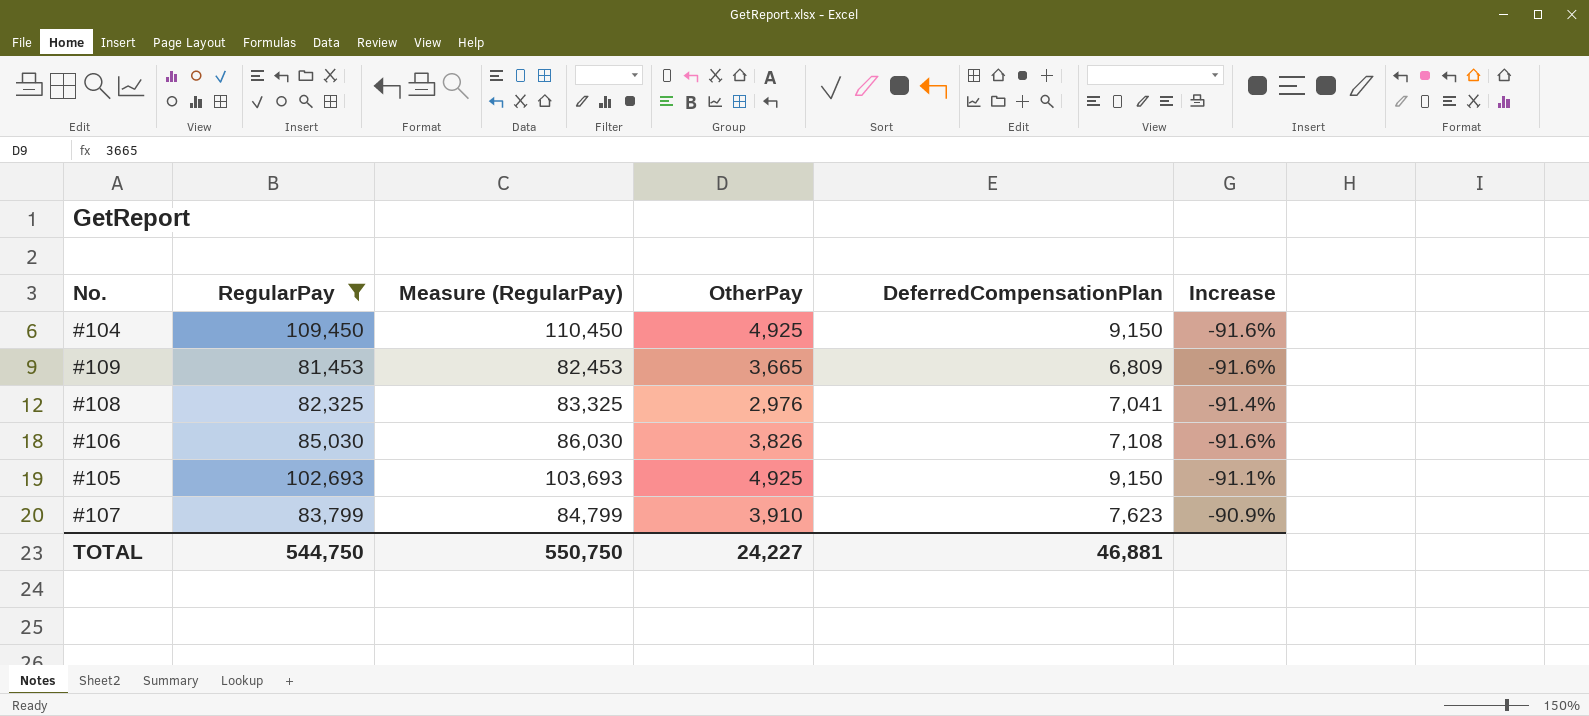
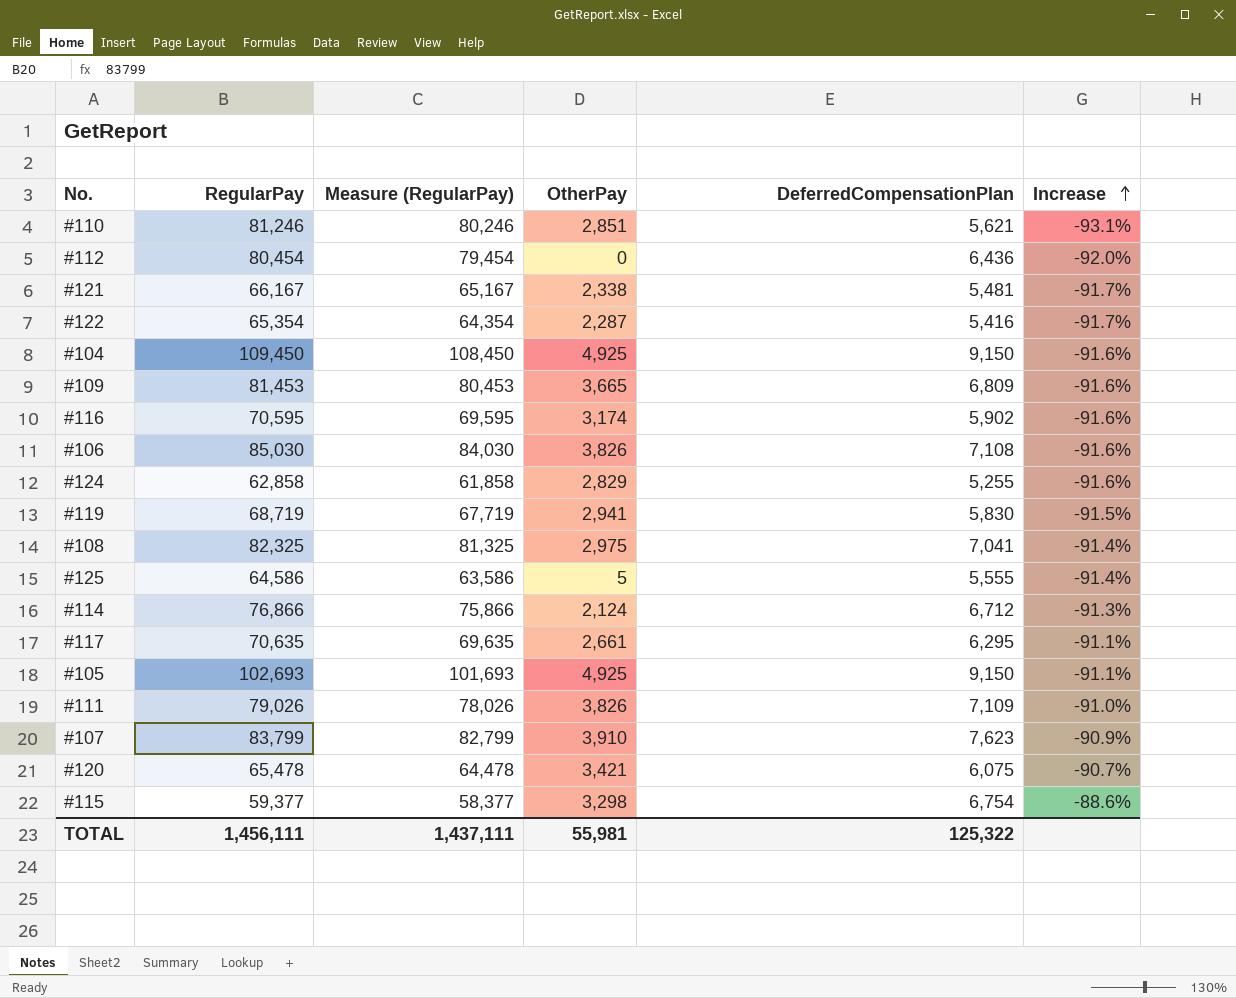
filter: RegularPay >= 81,453 -> none
row order: none -> Increase ascending
column Measure (RegularPay) | formula: [RegularPay] + 1000 -> [RegularPay] - 1000
#108 | OtherPay: 2,976 -> 2,975
TOTAL | RegularPay: 544,750 -> 1,456,111
TOTAL | Measure (RegularPay): 550,750 -> 1,437,111
TOTAL | OtherPay: 24,227 -> 55,981
TOTAL | DeferredCompensationPlan: 46,881 -> 125,322

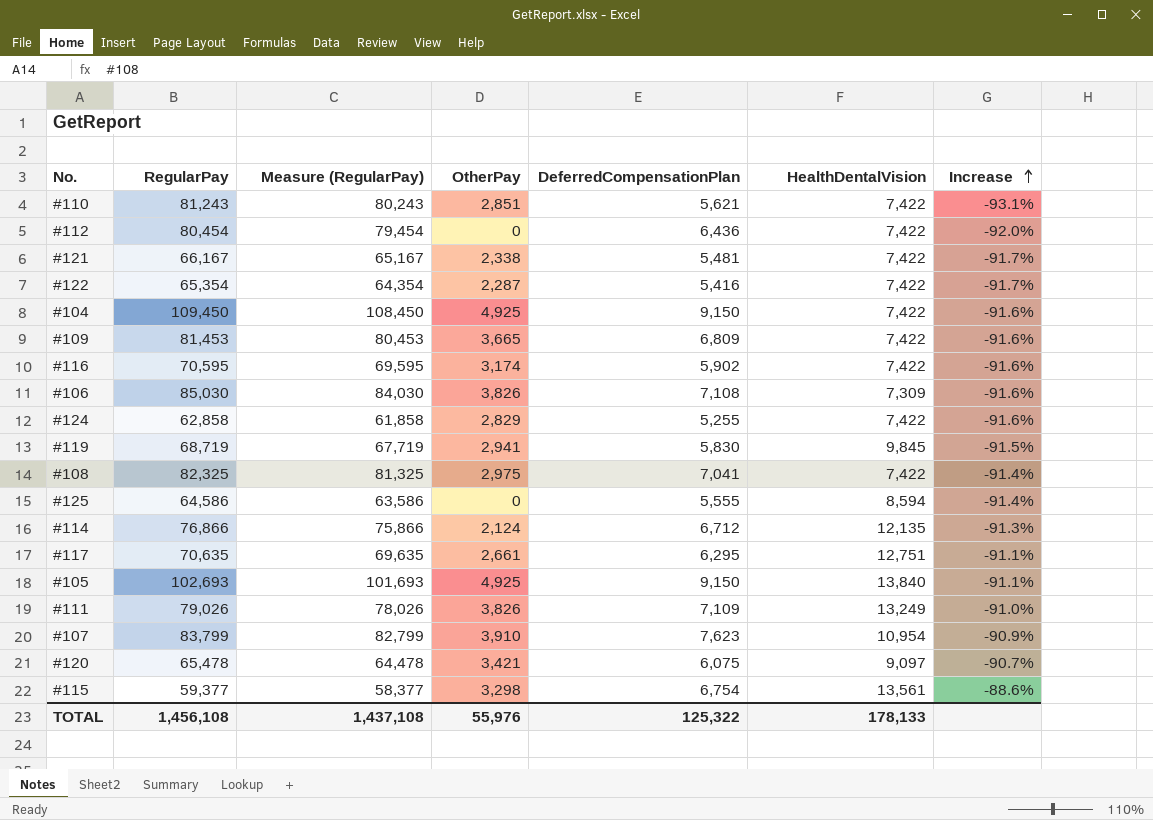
column HealthDentalVision | position: none -> 6
#110 | RegularPay: 81,246 -> 81,243
#110 | Measure (RegularPay): 80,246 -> 80,243
#125 | OtherPay: 5 -> 0
TOTAL | RegularPay: 1,456,111 -> 1,456,108
TOTAL | Measure (RegularPay): 1,437,111 -> 1,437,108
TOTAL | OtherPay: 55,981 -> 55,976

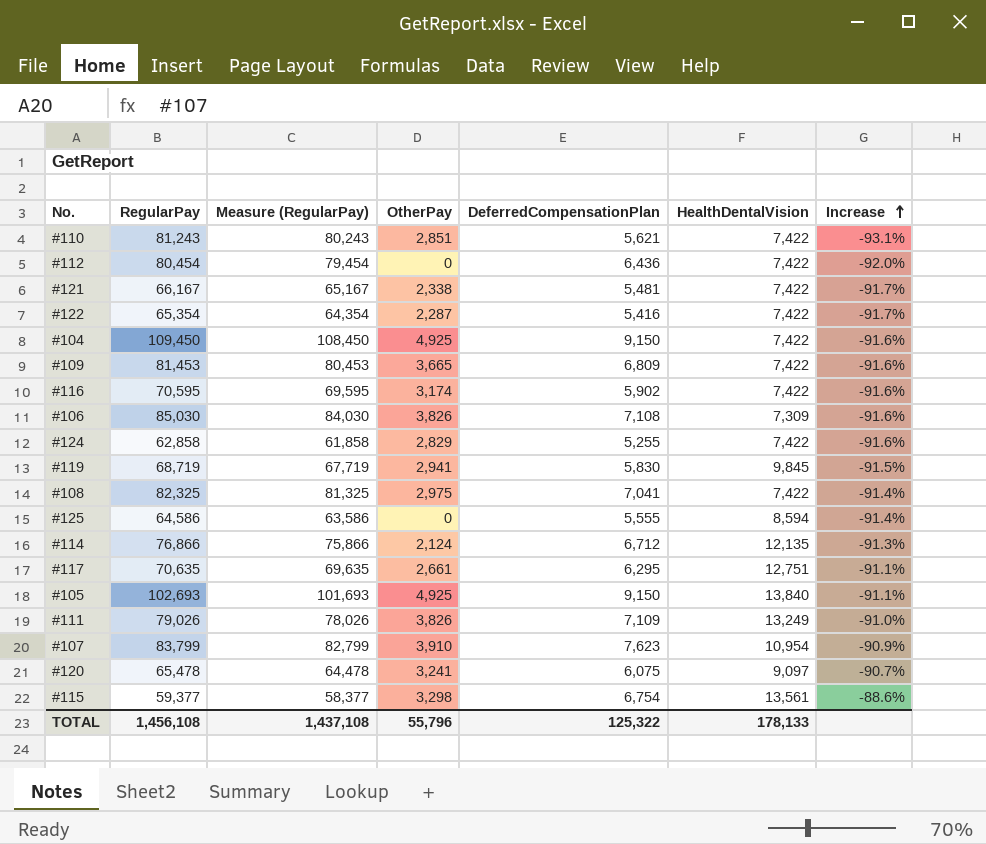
#120 | OtherPay: 3,421 -> 3,241
TOTAL | OtherPay: 55,976 -> 55,796

